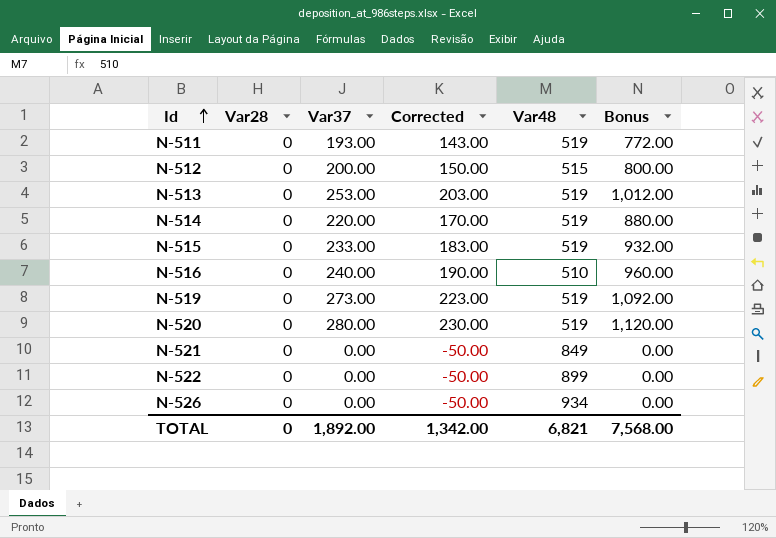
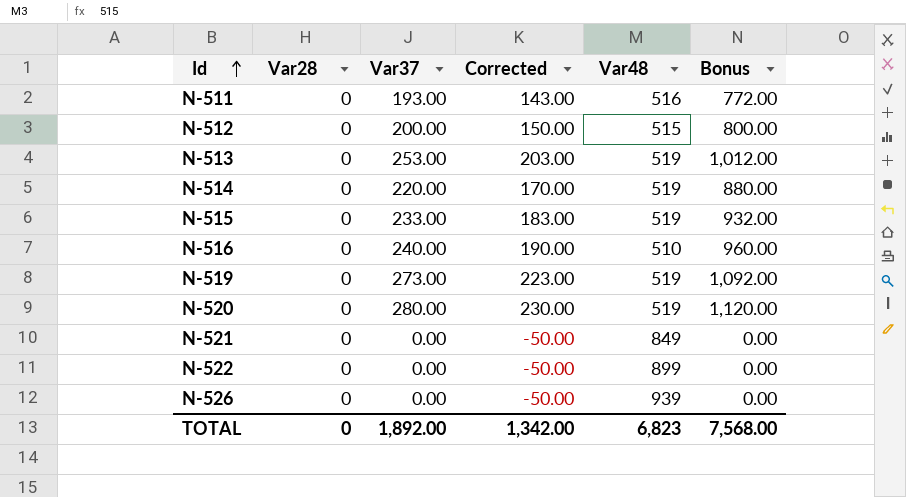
N-511 | Var48: 519 -> 516
N-526 | Var48: 934 -> 939
TOTAL | Var48: 6,821 -> 6,823

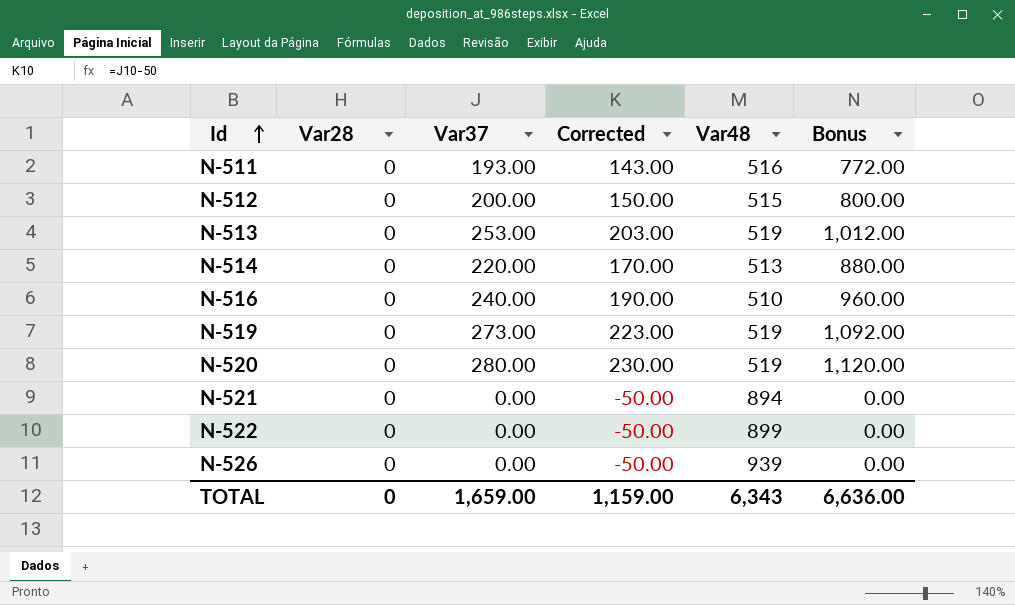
row N-515: 0 | 233.00 | 183.00 | 519 | 932.00 -> none
N-514 | Var48: 519 -> 513
N-521 | Var48: 849 -> 894
TOTAL | Var37: 1,892.00 -> 1,659.00
TOTAL | Corrected: 1,342.00 -> 1,159.00
TOTAL | Var48: 6,823 -> 6,343
TOTAL | Bonus: 7,568.00 -> 6,636.00

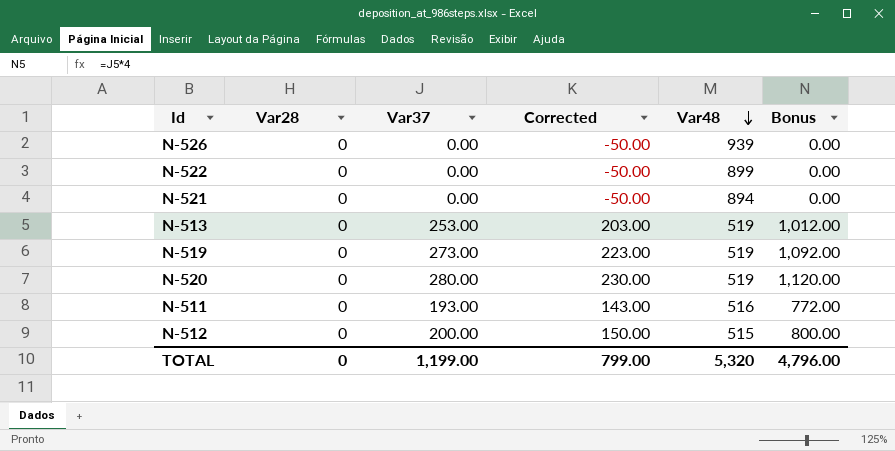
row order: Id ascending -> Var48 descending
row N-514: 0 | 220.00 | 170.00 | 513 | 880.00 -> none
row N-516: 0 | 240.00 | 190.00 | 510 | 960.00 -> none
TOTAL | Var37: 1,659.00 -> 1,199.00
TOTAL | Corrected: 1,159.00 -> 799.00
TOTAL | Var48: 6,343 -> 5,320
TOTAL | Bonus: 6,636.00 -> 4,796.00

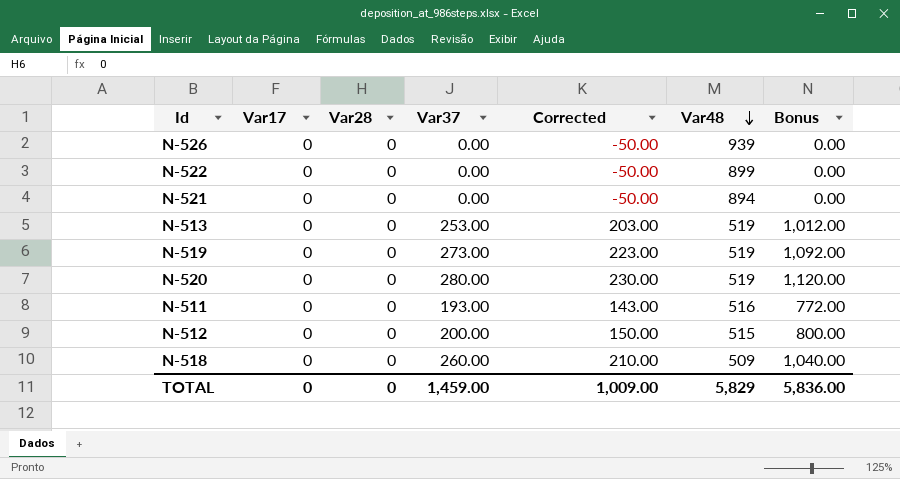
column Var17 | position: none -> 2
row N-518: none -> 0 | 0 | 260.00 | 210.00 | 509 | 1,040.00
TOTAL | Var37: 1,199.00 -> 1,459.00
TOTAL | Corrected: 799.00 -> 1,009.00
TOTAL | Var48: 5,320 -> 5,829
TOTAL | Bonus: 4,796.00 -> 5,836.00

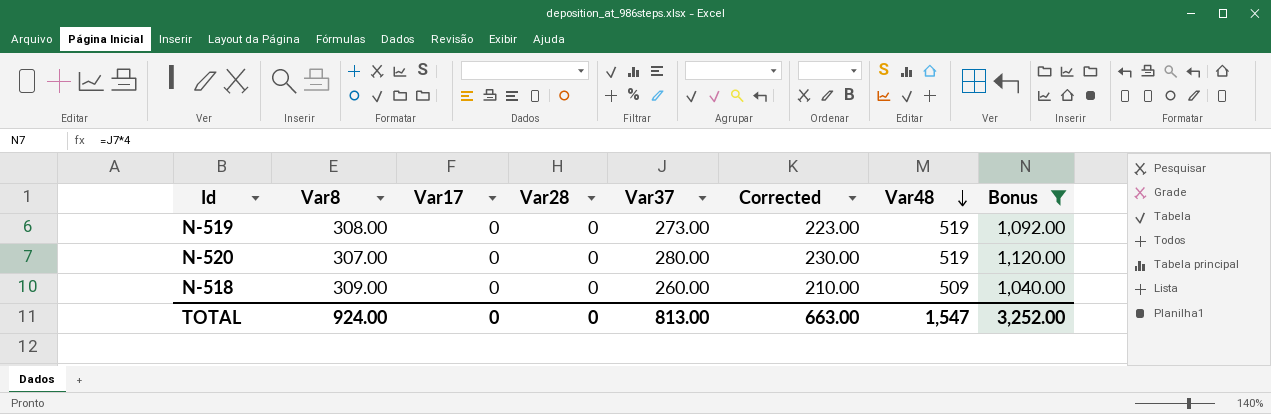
filter: none -> Bonus >= 1,040.00
column Var8 | position: none -> 2
TOTAL | Var37: 1,459.00 -> 813.00
TOTAL | Corrected: 1,009.00 -> 663.00
TOTAL | Var48: 5,829 -> 1,547
TOTAL | Bonus: 5,836.00 -> 3,252.00

